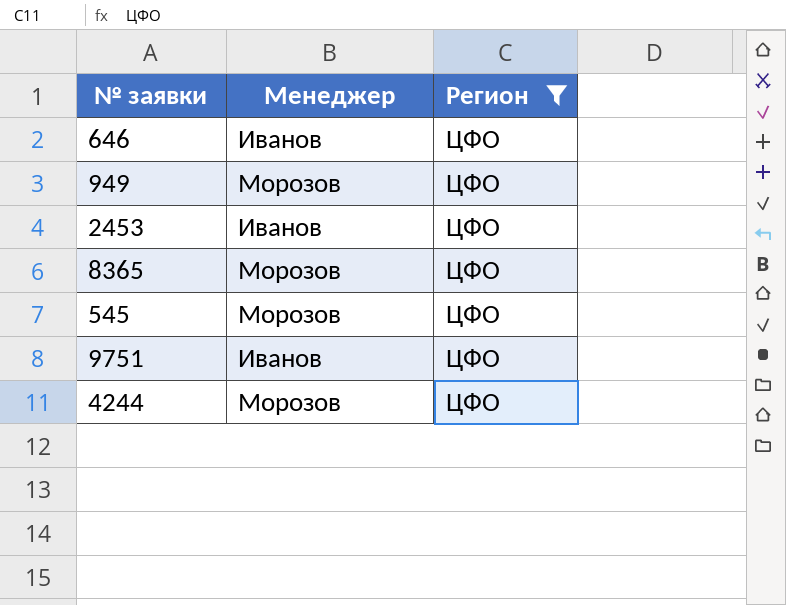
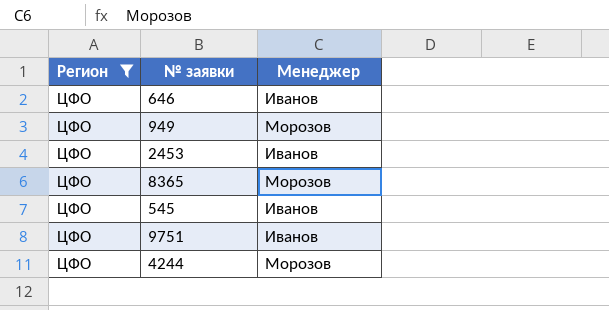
column Регион | position: 3 -> 1
545 | Менеджер: Морозов -> Иванов

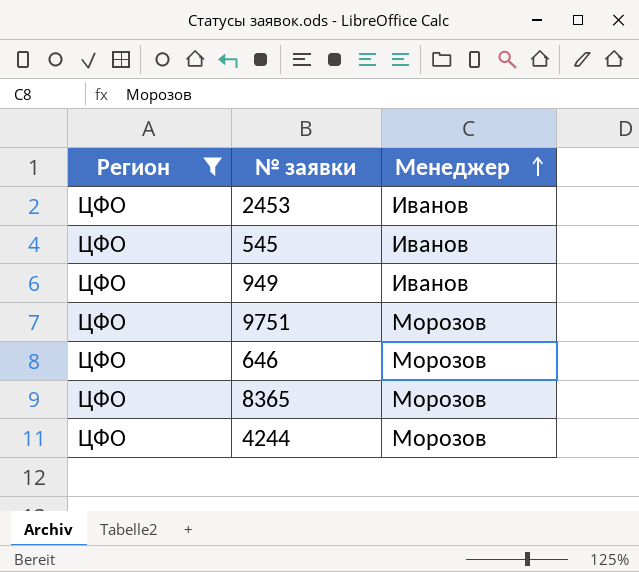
row order: none -> Менеджер ascending
949 | Менеджер: Морозов -> Иванов
9751 | Менеджер: Иванов -> Морозов
646 | Менеджер: Иванов -> Морозов

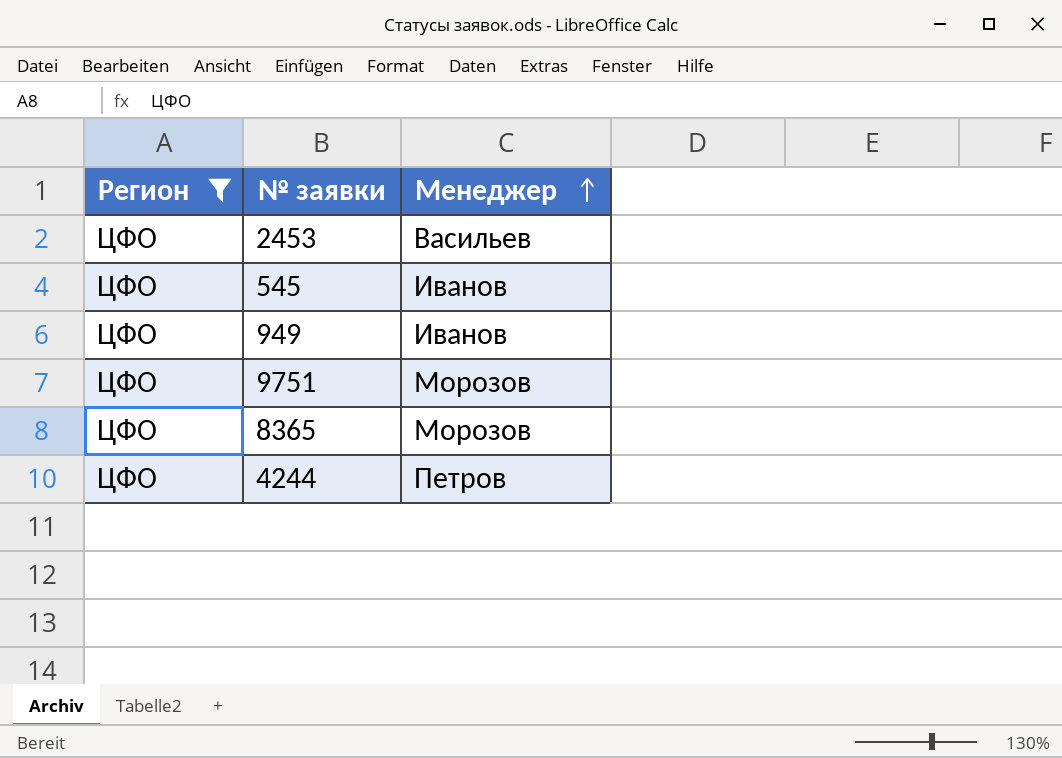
row 646: ЦФО | Морозов -> none
2453 | Менеджер: Иванов -> Васильев
4244 | Менеджер: Морозов -> Петров

